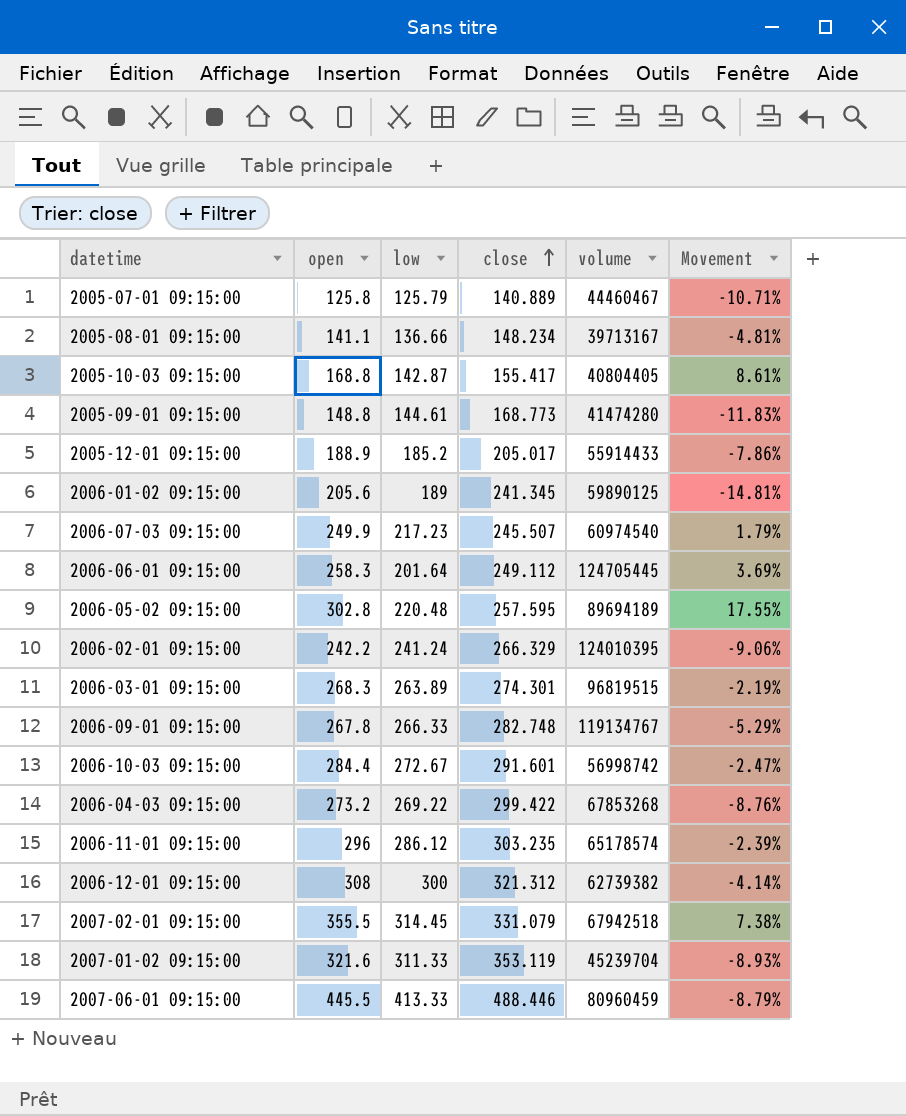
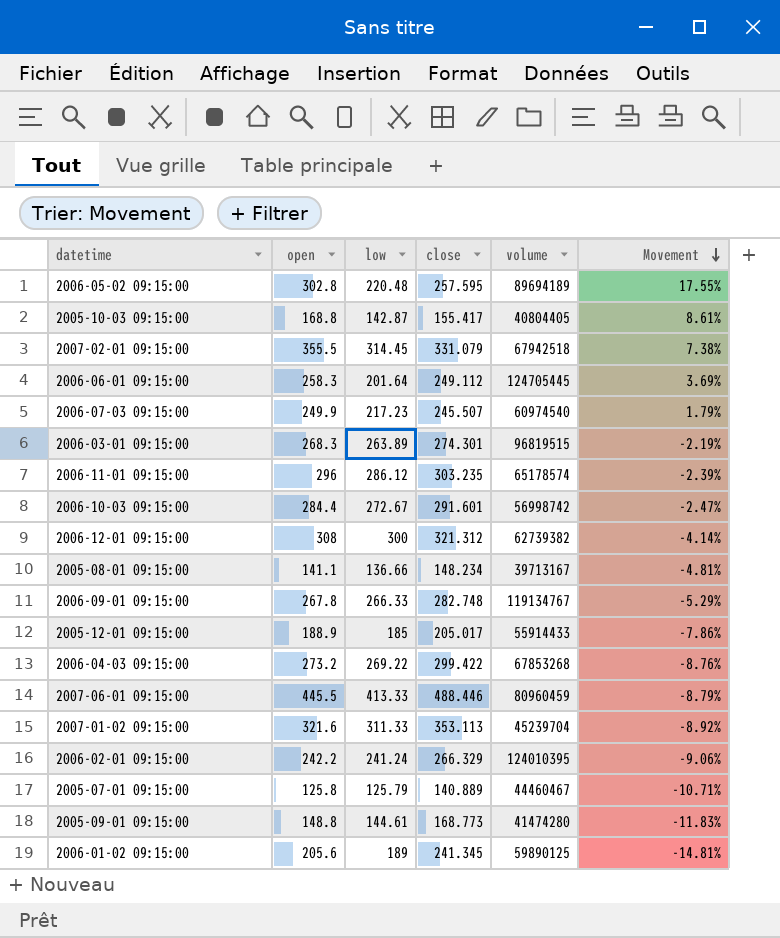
row order: close ascending -> Movement descending
2005-12-01 09:15:00 | low: 185.2 -> 185
2007-01-02 09:15:00 | close: 353.119 -> 353.113
2007-01-02 09:15:00 | Movement: -8.93% -> -8.92%

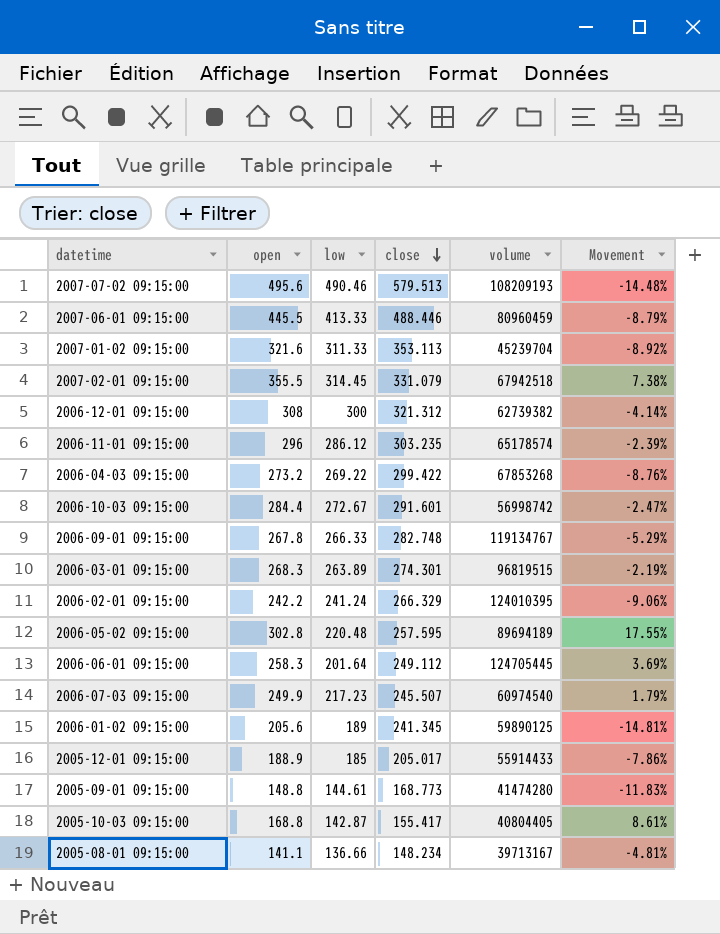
row order: Movement descending -> close descending
row 2005-07-01 09:15:00: 125.8 | 125.79 | 140.889 | 44460467 | -10.71% -> none
row 2007-07-02 09:15:00: none -> 495.6 | 490.46 | 579.513 | 108209193 | -14.48%

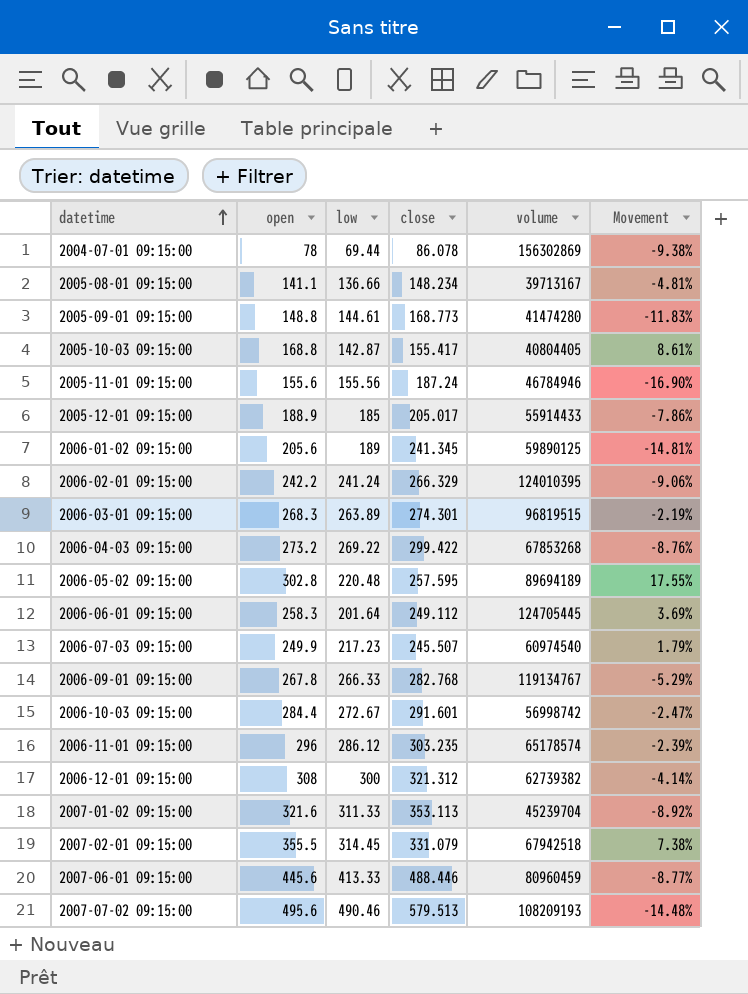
row order: close descending -> datetime ascending
row 2004-07-01 09:15:00: none -> 78 | 69.44 | 86.078 | 156302869 | -9.38%
row 2005-11-01 09:15:00: none -> 155.6 | 155.56 | 187.24 | 46784946 | -16.90%
2006-09-01 09:15:00 | close: 282.748 -> 282.768
2007-06-01 09:15:00 | open: 445.5 -> 445.6
2007-06-01 09:15:00 | Movement: -8.79% -> -8.77%

